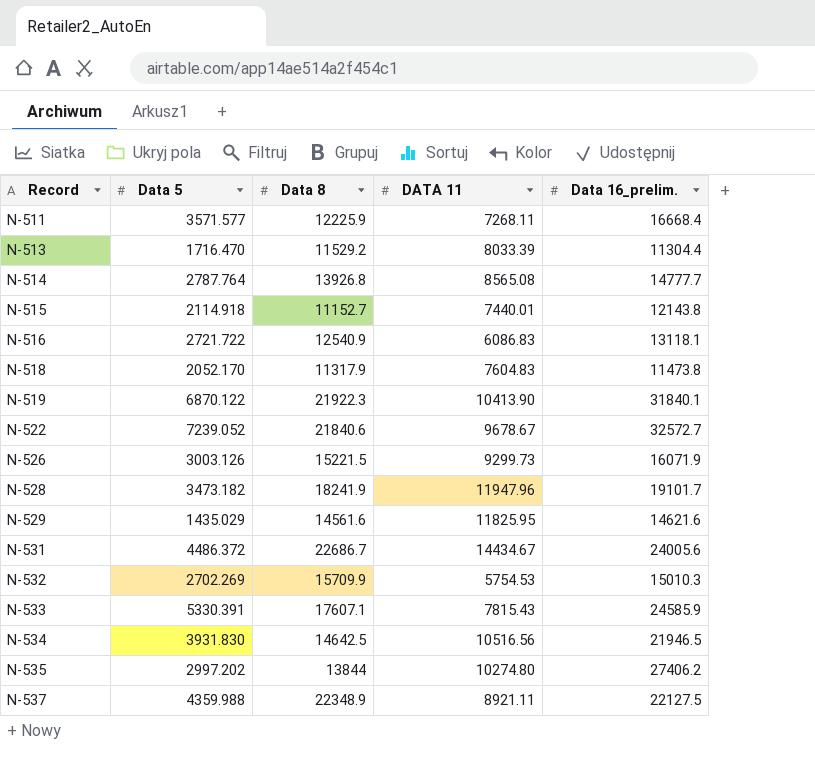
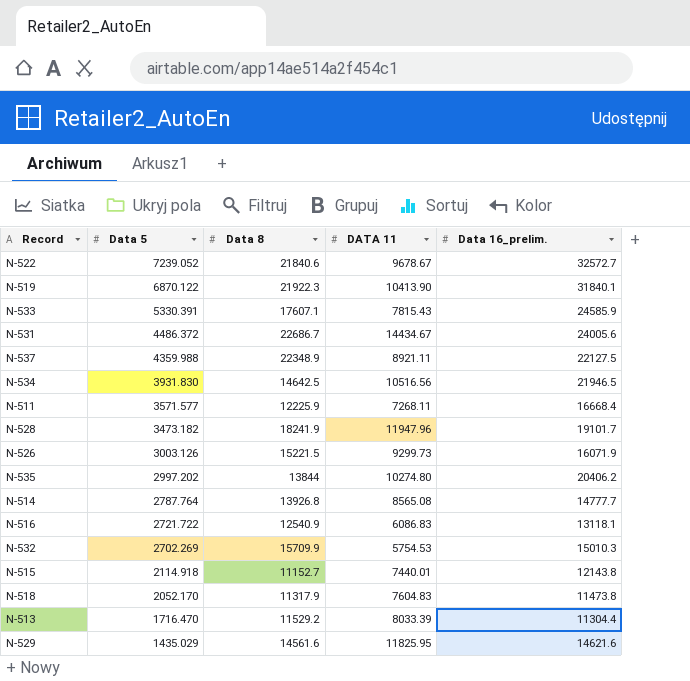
row order: Record ascending -> Data 5 descending
N-535 | Data 16_prelim.: 27406.2 -> 20406.2

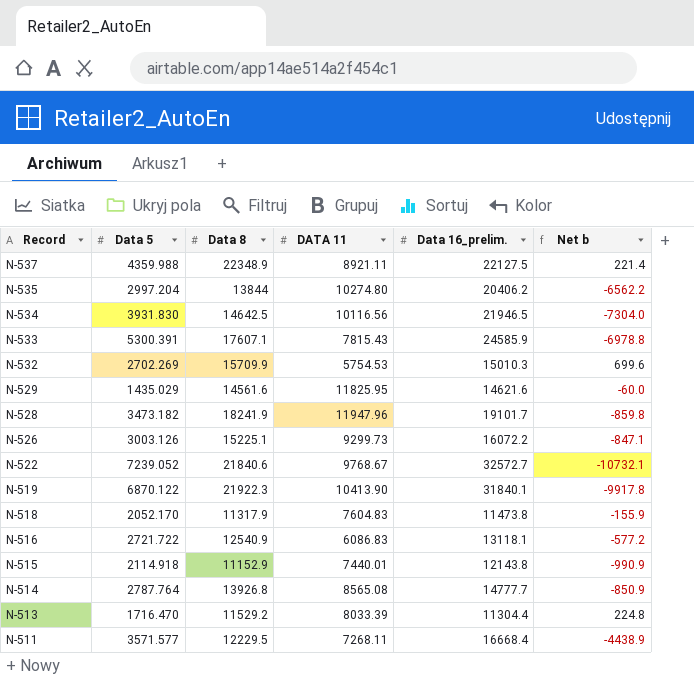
row order: Data 5 descending -> Record descending
column Net b | formula: none -> [Data 8] - [Data 16_prelim.]
row N-531: 4486.372 | 22686.7 | 14434.67 | 24005.6 -> none
N-535 | Data 5: 2997.202 -> 2997.204
N-534 | DATA 11: 10516.56 -> 10116.56
N-533 | Data 5: 5330.391 -> 5300.391
N-526 | Data 8: 15221.5 -> 15225.1
N-526 | Data 16_prelim.: 16071.9 -> 16072.2
N-522 | DATA 11: 9678.67 -> 9768.67
N-515 | Data 8: 11152.7 -> 11152.9
N-511 | Data 8: 12225.9 -> 12229.5

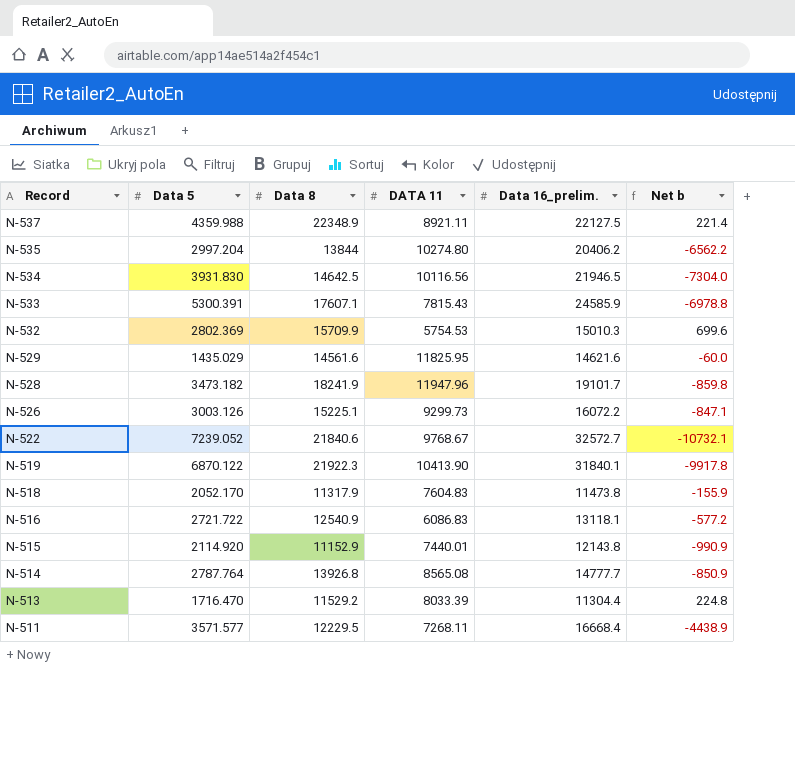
N-532 | Data 5: 2702.269 -> 2802.369
N-515 | Data 5: 2114.918 -> 2114.920

